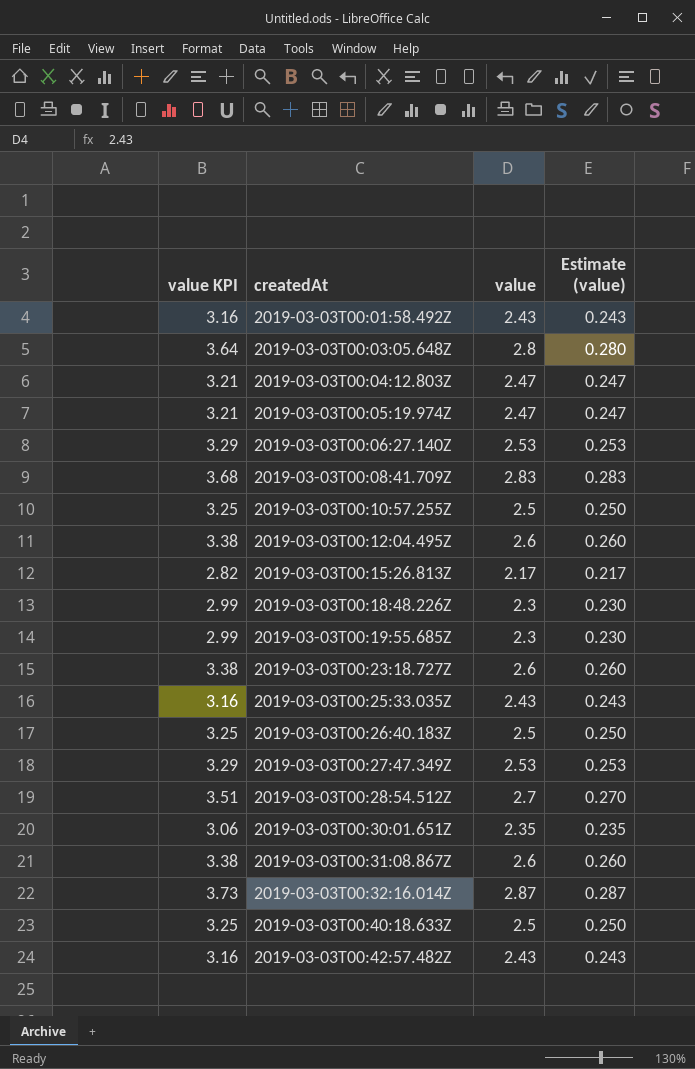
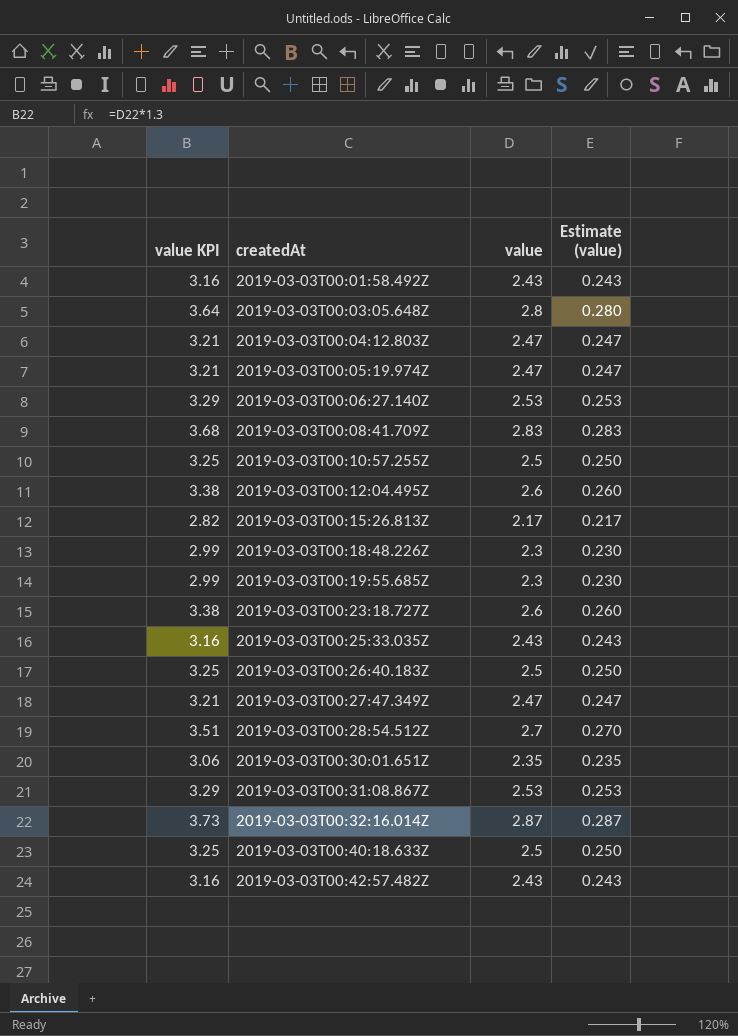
2019-03-03T00:27:47.349Z | value KPI: 3.29 -> 3.21
2019-03-03T00:27:47.349Z | value: 2.53 -> 2.47
2019-03-03T00:27:47.349Z | Estimate (value): 0.253 -> 0.247
2019-03-03T00:31:08.867Z | value KPI: 3.38 -> 3.29
2019-03-03T00:31:08.867Z | value: 2.6 -> 2.53
2019-03-03T00:31:08.867Z | Estimate (value): 0.260 -> 0.253

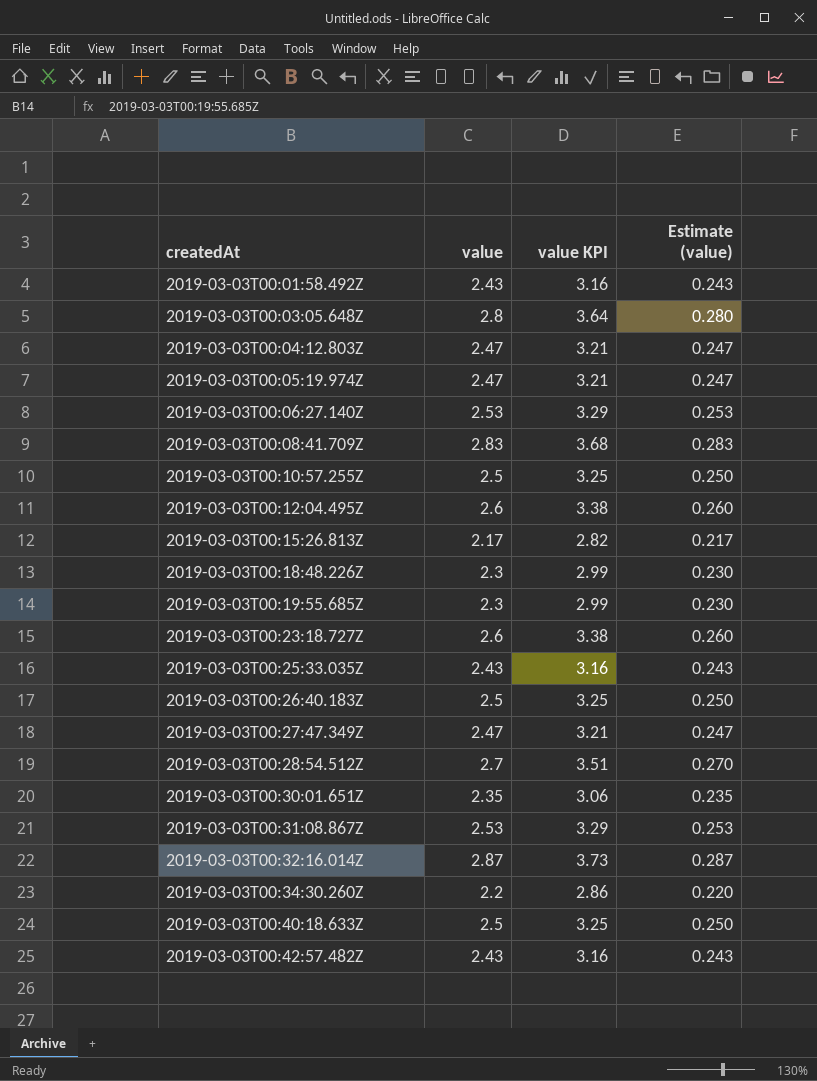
column value KPI | position: 1 -> 3
row 2019-03-03T00:34:30.260Z: none -> 2.2 | 2.86 | 0.220

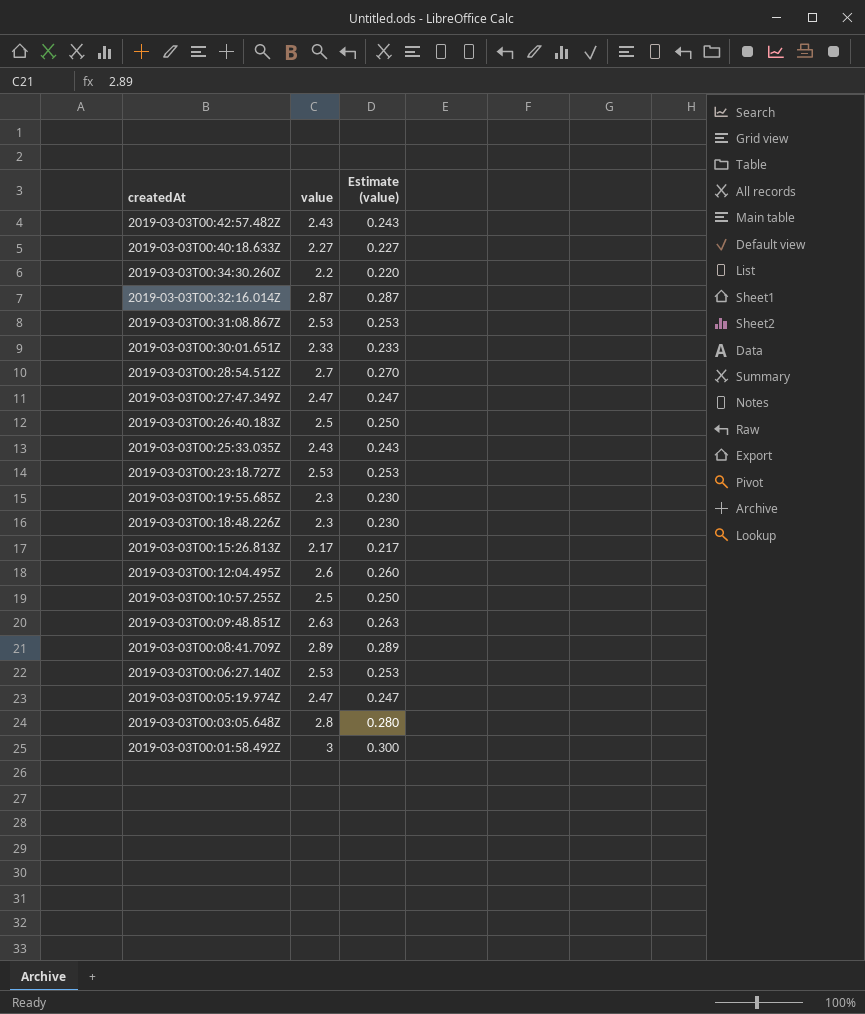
row order: createdAt ascending -> createdAt descending
column value KPI | formula: [value] * 1.3 -> none
row 2019-03-03T00:04:12.803Z: 2.47 | 3.21 | 0.247 -> none
2019-03-03T00:40:18.633Z | value: 2.5 -> 2.27
2019-03-03T00:40:18.633Z | Estimate (value): 0.250 -> 0.227
2019-03-03T00:30:01.651Z | value: 2.35 -> 2.33
2019-03-03T00:30:01.651Z | Estimate (value): 0.235 -> 0.233
2019-03-03T00:23:18.727Z | value: 2.6 -> 2.53
2019-03-03T00:23:18.727Z | Estimate (value): 0.260 -> 0.253
row 2019-03-03T00:09:48.851Z: none -> 2.63 | 0.263
2019-03-03T00:08:41.709Z | value: 2.83 -> 2.89
2019-03-03T00:08:41.709Z | Estimate (value): 0.283 -> 0.289
2019-03-03T00:01:58.492Z | value: 2.43 -> 3
2019-03-03T00:01:58.492Z | Estimate (value): 0.243 -> 0.300

